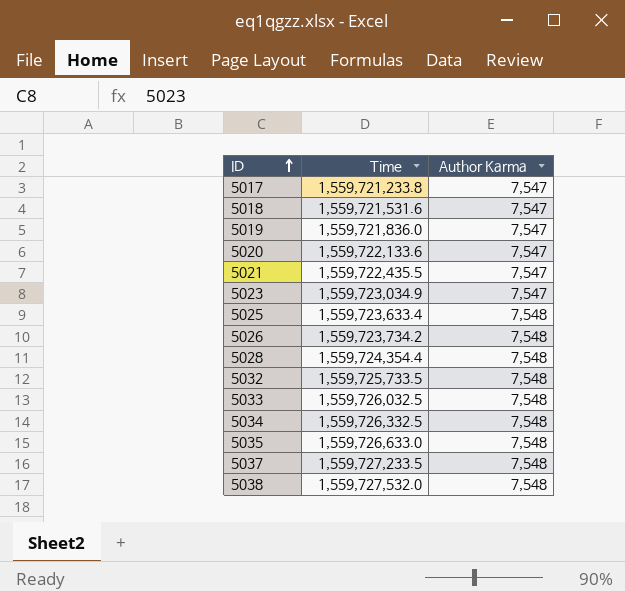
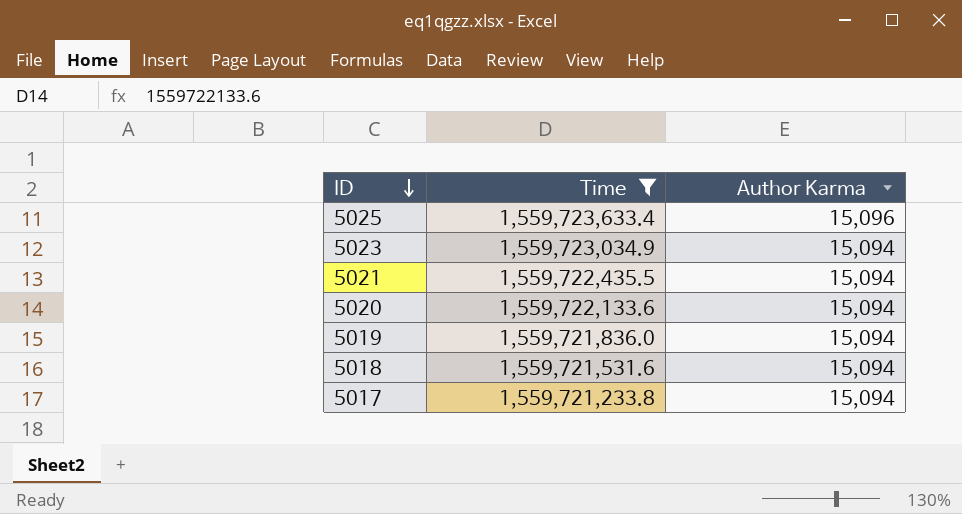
filter: none -> Time <= 1,559,723,633.4
row order: ID ascending -> ID descending
5025 | Author Karma: 7,548 -> 15,096
5023 | Author Karma: 7,547 -> 15,094
5021 | Author Karma: 7,547 -> 15,094
5020 | Author Karma: 7,547 -> 15,094
5019 | Author Karma: 7,547 -> 15,094
5018 | Author Karma: 7,547 -> 15,094
5017 | Author Karma: 7,547 -> 15,094

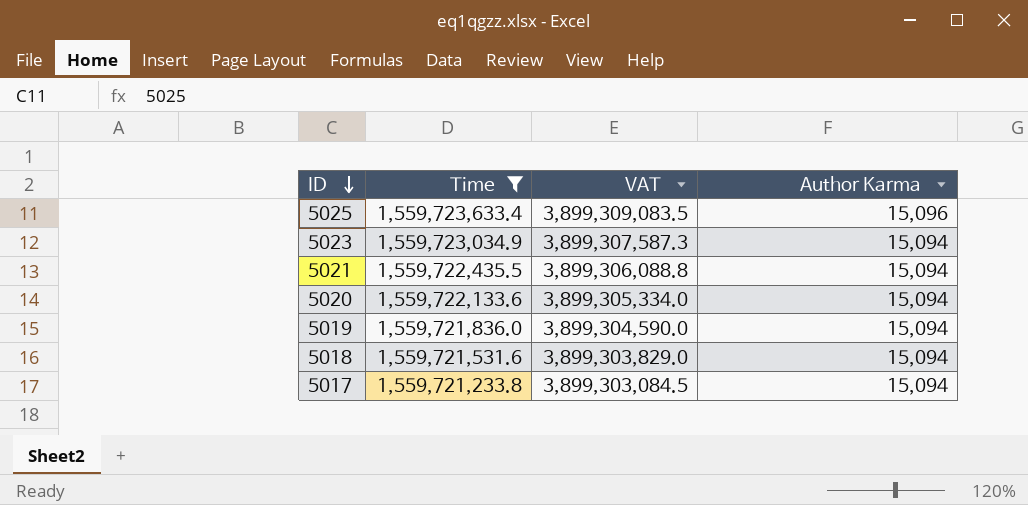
column VAT | formula: none -> [Time] * 2.5

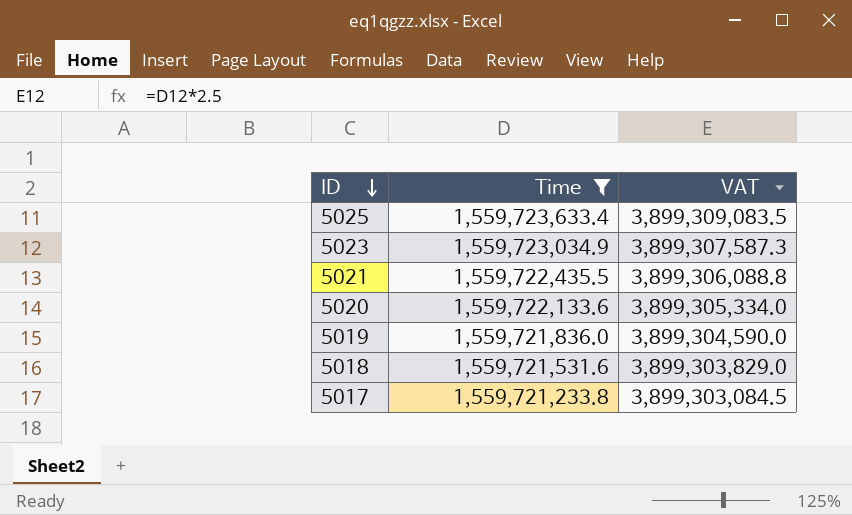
column Author Karma | position: 4 -> none

